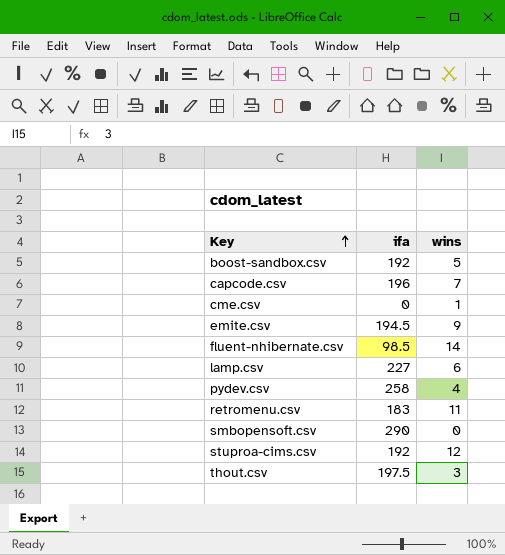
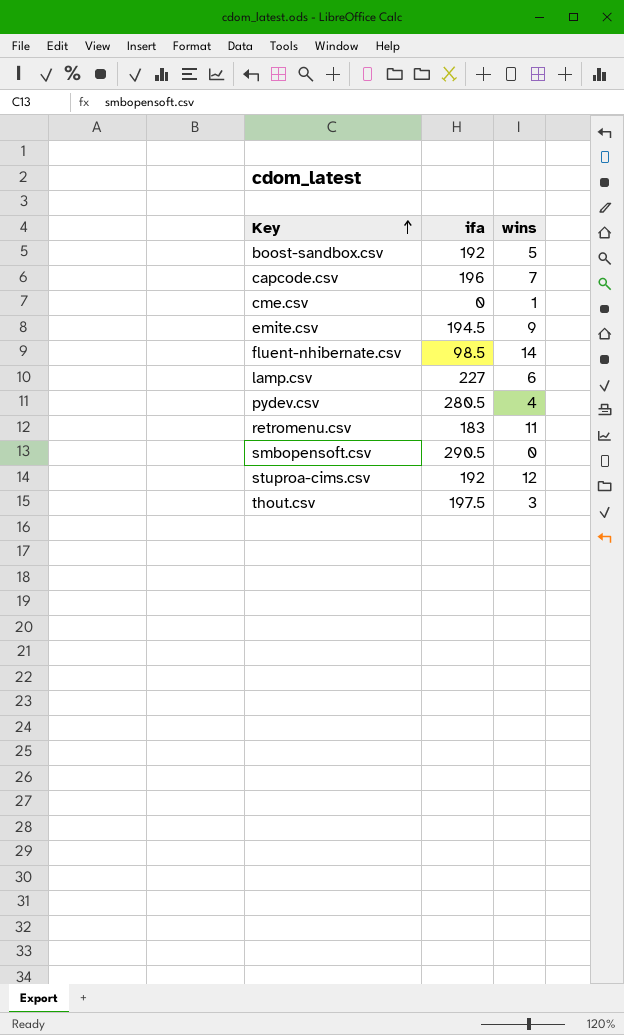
pydev.csv | ifa: 258 -> 280.5
smbopensoft.csv | ifa: 290 -> 290.5

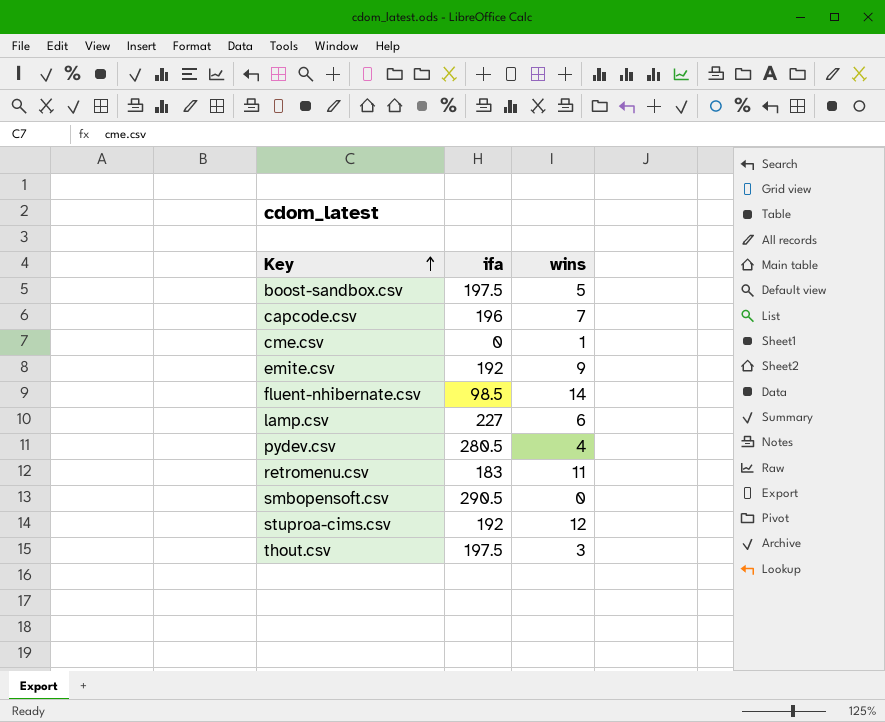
boost-sandbox.csv | ifa: 192 -> 197.5
emite.csv | ifa: 194.5 -> 192

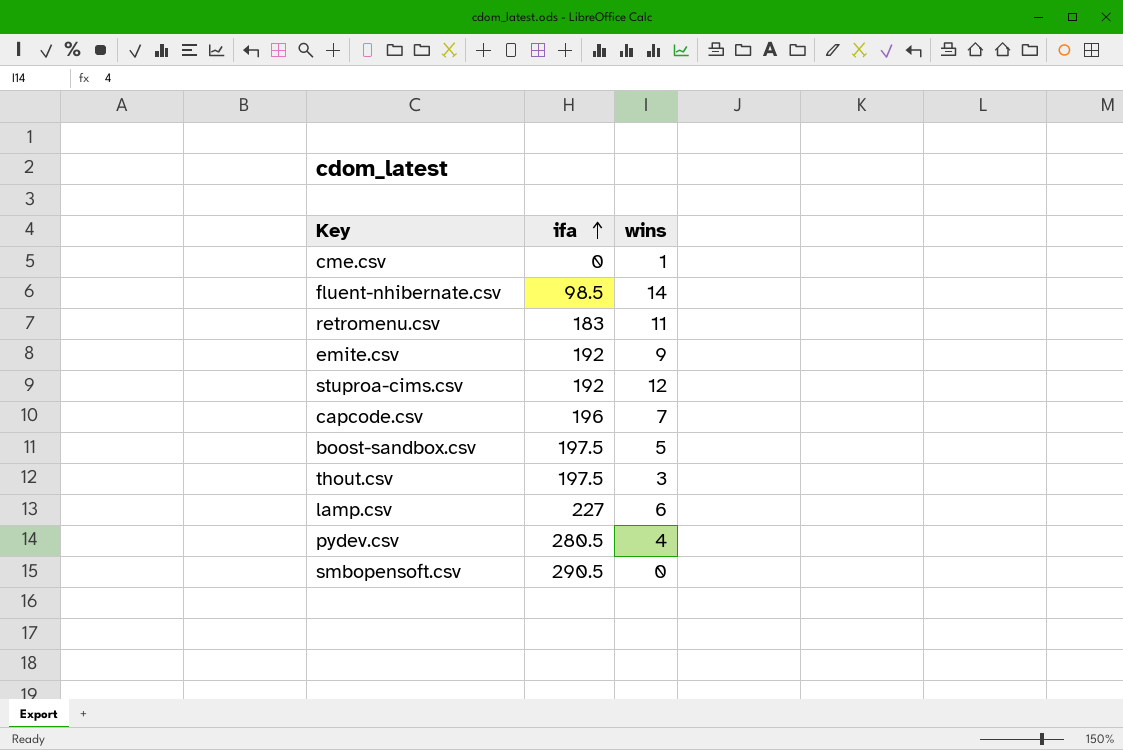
row order: Key ascending -> ifa ascending

